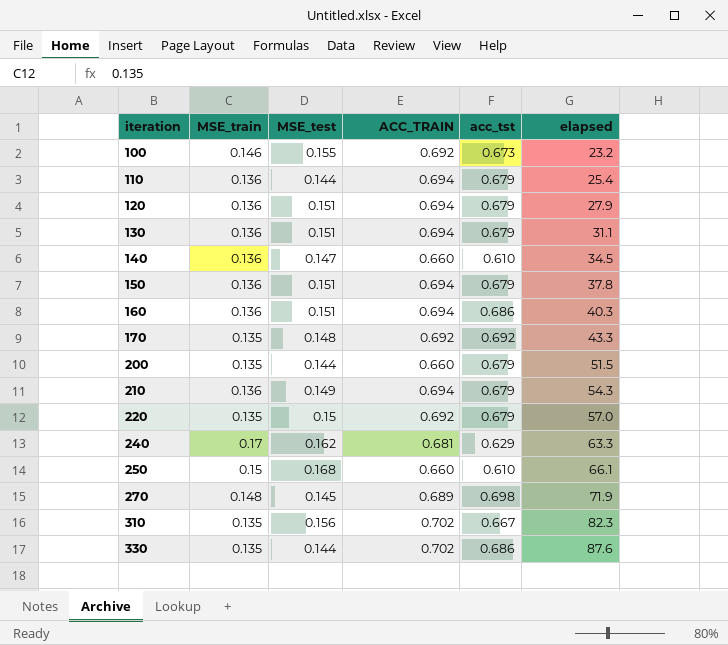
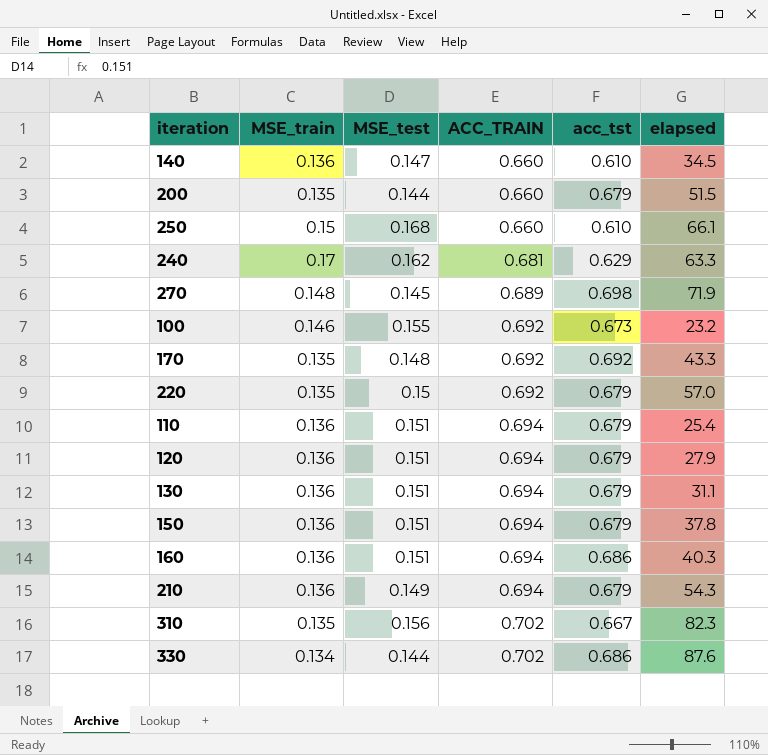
row order: iteration ascending -> ACC_TRAIN ascending
110 | MSE_test: 0.144 -> 0.151
330 | MSE_train: 0.135 -> 0.134

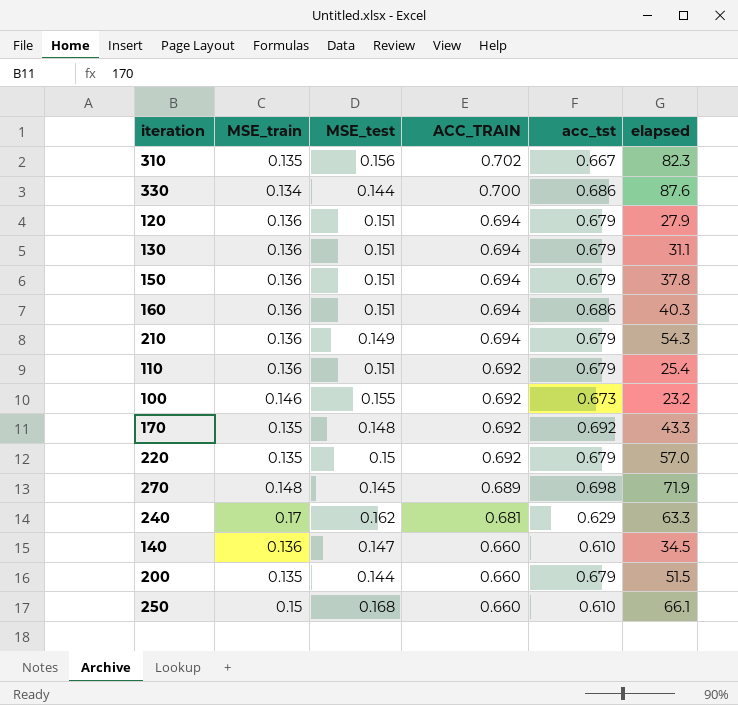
row order: ACC_TRAIN ascending -> ACC_TRAIN descending
330 | ACC_TRAIN: 0.702 -> 0.700
110 | ACC_TRAIN: 0.694 -> 0.692

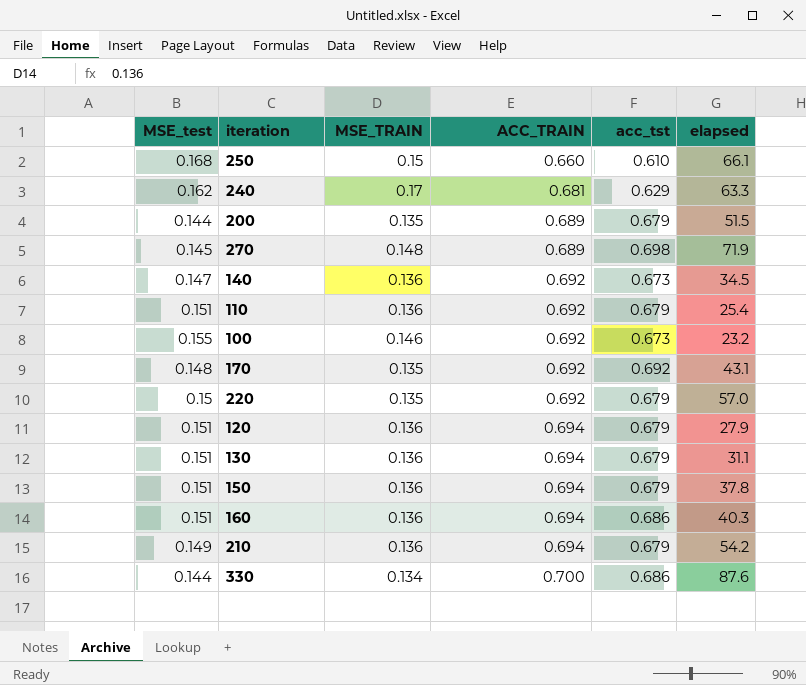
row order: ACC_TRAIN descending -> ACC_TRAIN ascending
column MSE_test | position: 3 -> 1
column name: MSE_train -> MSE_TRAIN
row 310: 0.135 | 0.156 | 0.702 | 0.667 | 82.3 -> none
200 | ACC_TRAIN: 0.660 -> 0.689
140 | ACC_TRAIN: 0.660 -> 0.692
140 | acc_tst: 0.610 -> 0.673
170 | elapsed: 43.3 -> 43.1
210 | elapsed: 54.3 -> 54.2

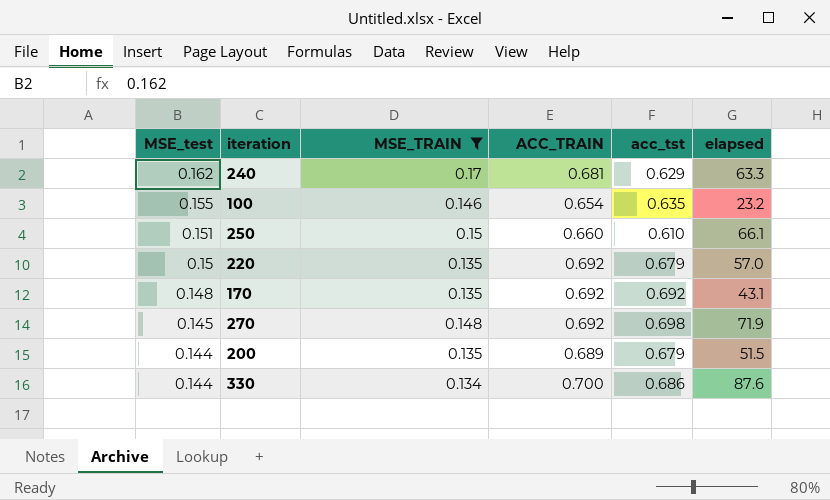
filter: none -> MSE_TRAIN != 0.136
row order: ACC_TRAIN ascending -> MSE_test descending
100 | ACC_TRAIN: 0.692 -> 0.654
100 | acc_tst: 0.673 -> 0.635
250 | MSE_test: 0.168 -> 0.151
270 | ACC_TRAIN: 0.689 -> 0.692

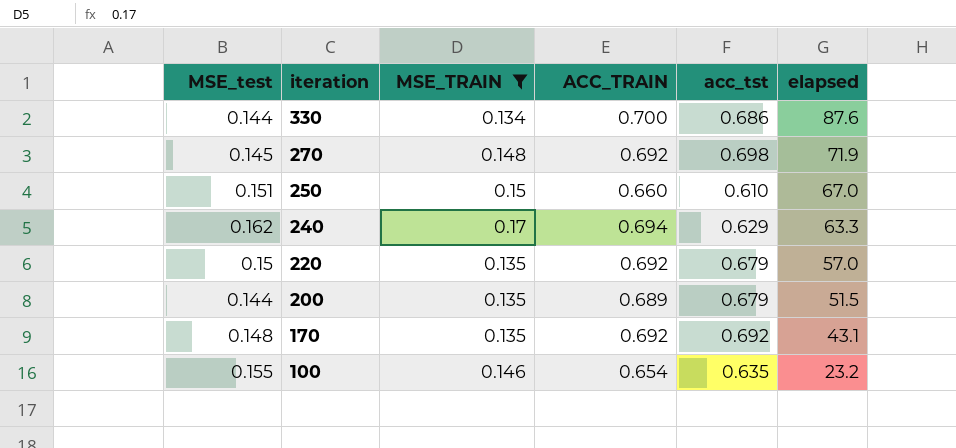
row order: MSE_test descending -> iteration descending
250 | elapsed: 66.1 -> 67.0
240 | ACC_TRAIN: 0.681 -> 0.694

